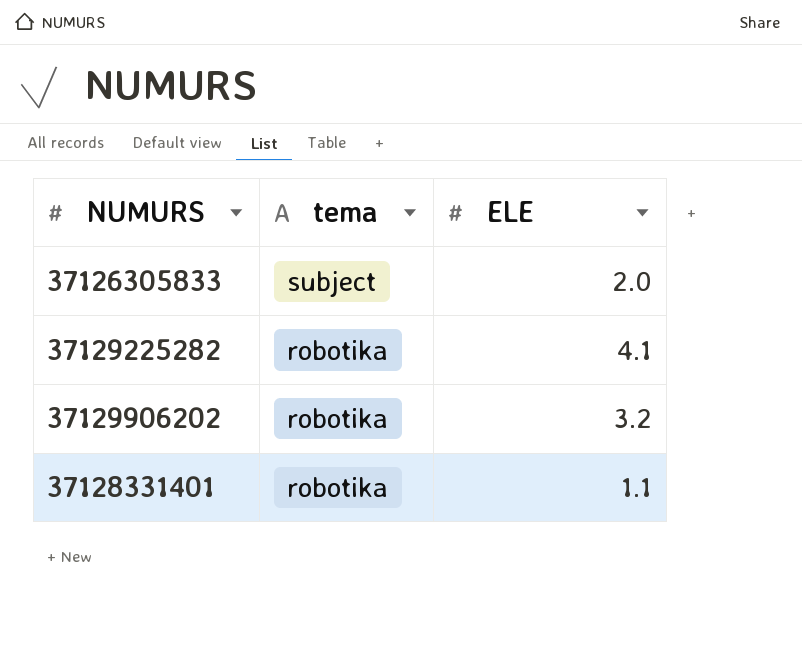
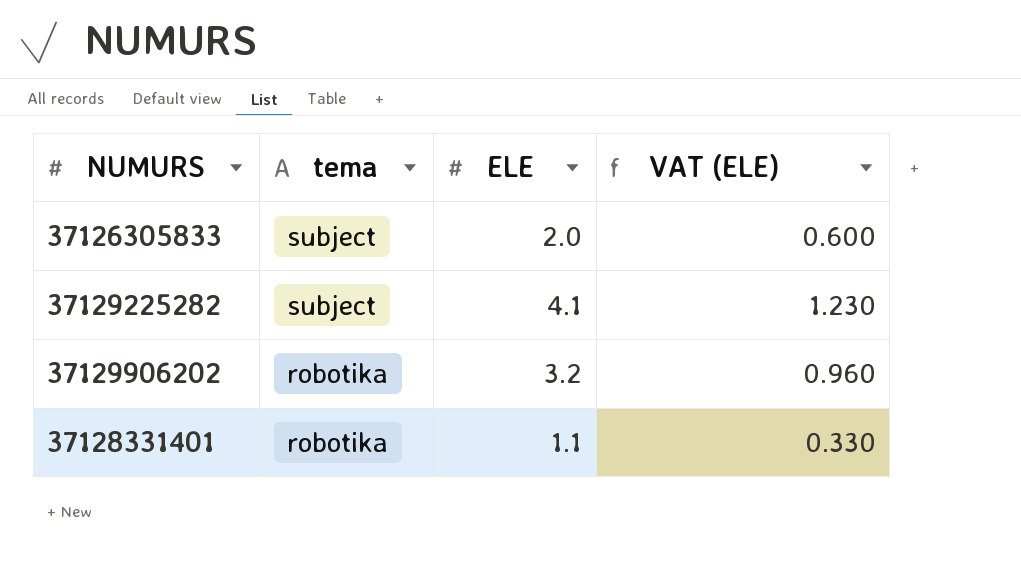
column VAT (ELE) | formula: none -> [ELE] * 0.3
37129225282 | tema: robotika -> subject

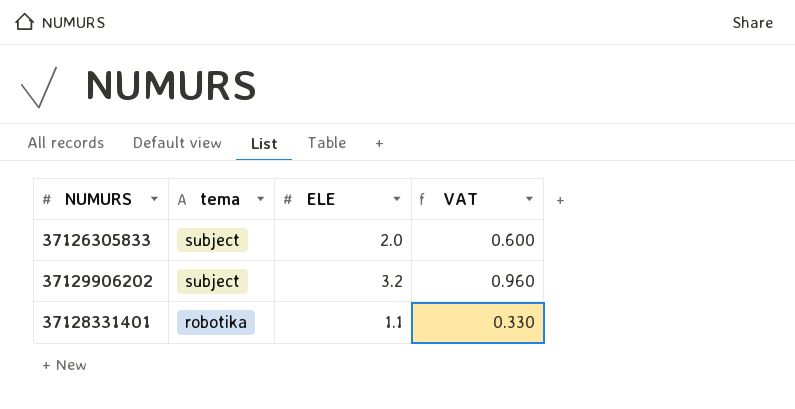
column name: VAT (ELE) -> VAT
row 37129225282: subject | 4.1 | 1.230 -> none
37129906202 | tema: robotika -> subject

